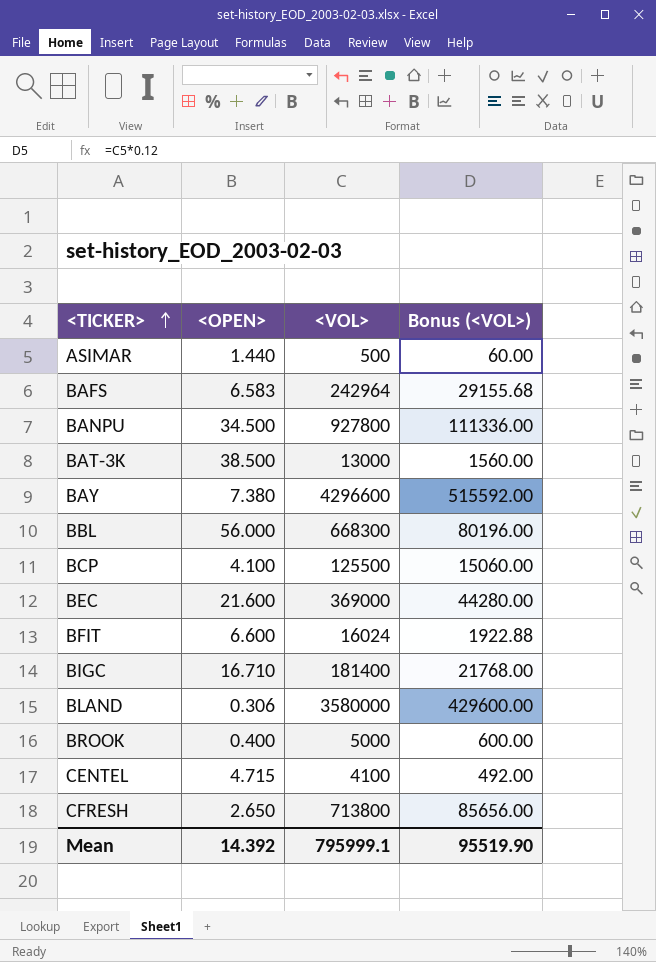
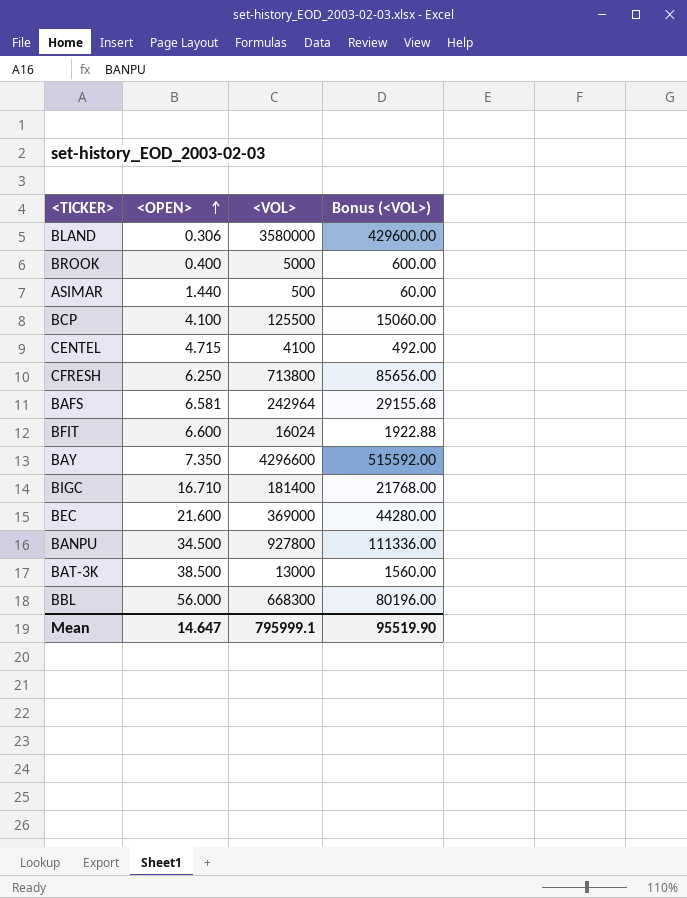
row order: <TICKER> ascending -> <OPEN> ascending
CFRESH | <OPEN>: 2.650 -> 6.250
BAFS | <OPEN>: 6.583 -> 6.581
BAY | <OPEN>: 7.380 -> 7.350
Mean | <OPEN>: 14.392 -> 14.647

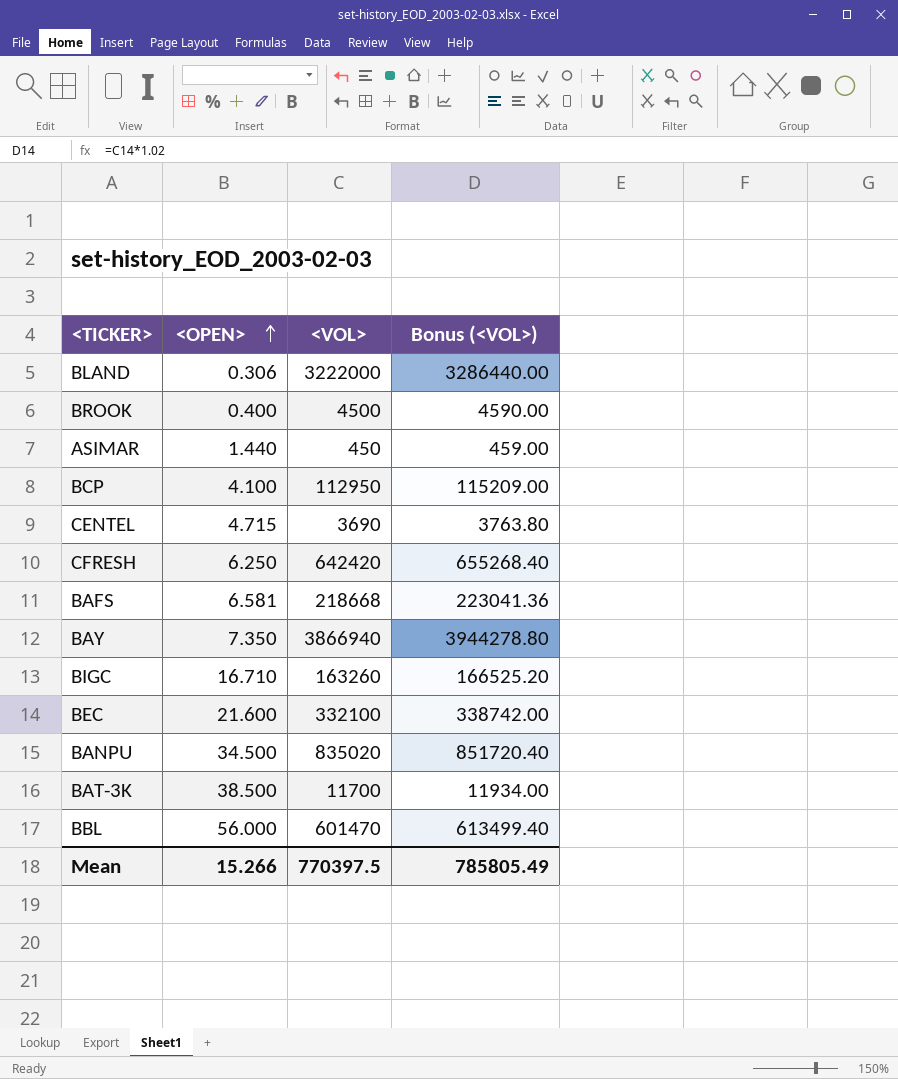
column Bonus (<VOL>) | formula: [<VOL>] * 0.12 -> [<VOL>] * 1.02
row BFIT: 6.600 | 16024 | 1922.88 -> none
BLAND | <VOL>: 3580000 -> 3222000
BROOK | <VOL>: 5000 -> 4500
ASIMAR | <VOL>: 500 -> 450
BCP | <VOL>: 125500 -> 112950
CENTEL | <VOL>: 4100 -> 3690
CFRESH | <VOL>: 713800 -> 642420
BAFS | <VOL>: 242964 -> 218668
BAY | <VOL>: 4296600 -> 3866940
BIGC | <VOL>: 181400 -> 163260
BEC | <VOL>: 369000 -> 332100
BANPU | <VOL>: 927800 -> 835020
BAT-3K | <VOL>: 13000 -> 11700
BBL | <VOL>: 668300 -> 601470
Mean | <OPEN>: 14.647 -> 15.266
Mean | <VOL>: 795999.1 -> 770397.5
Mean | Bonus (<VOL>): 95519.90 -> 785805.49

